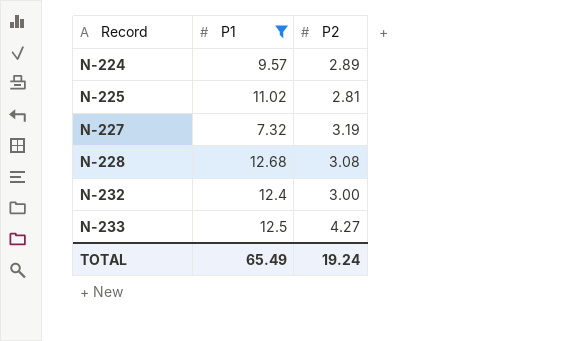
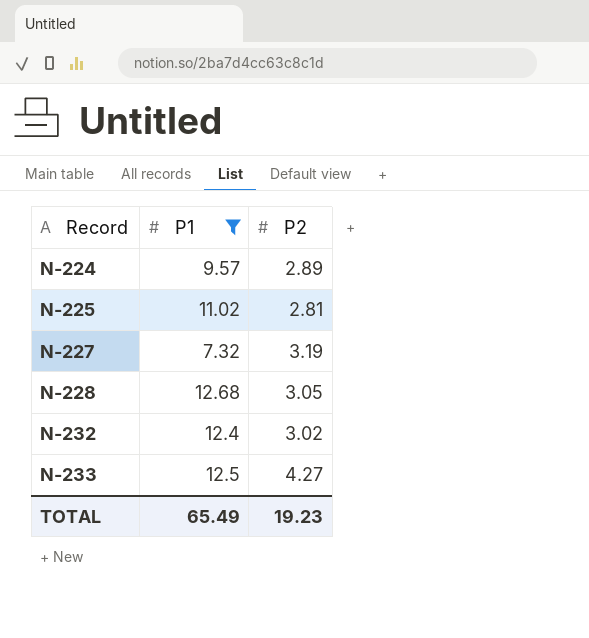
N-228 | P2: 3.08 -> 3.05
N-232 | P2: 3.00 -> 3.02
TOTAL | P2: 19.24 -> 19.23

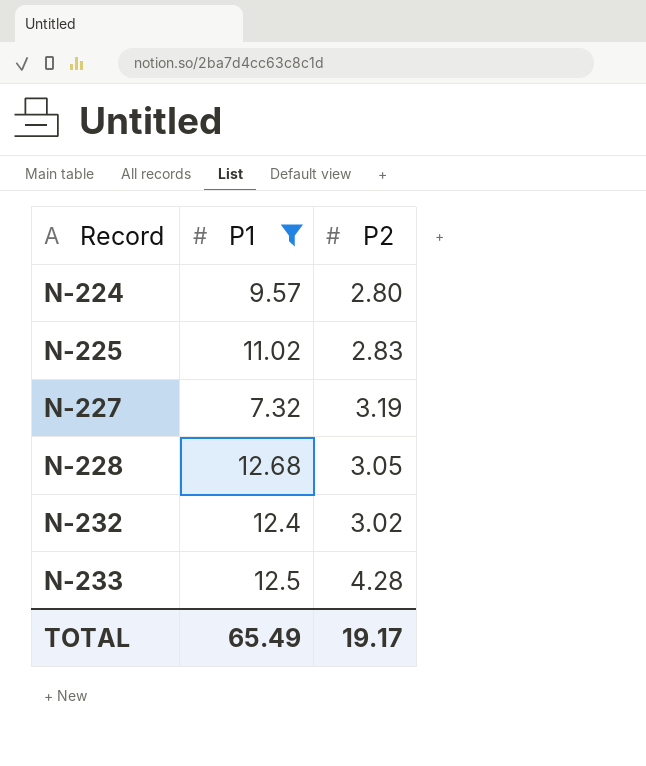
N-224 | P2: 2.89 -> 2.80
N-225 | P2: 2.81 -> 2.83
N-233 | P2: 4.27 -> 4.28
TOTAL | P2: 19.23 -> 19.17

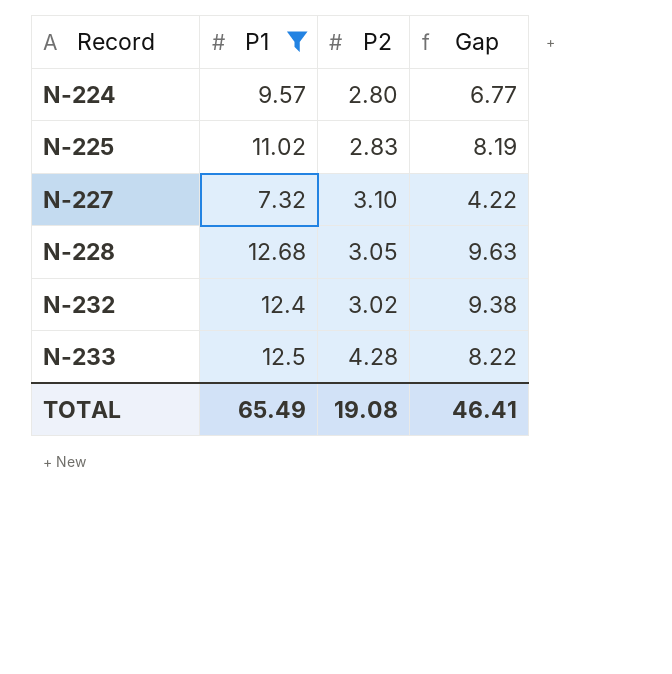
column Gap | formula: none -> [P1] - [P2]
N-227 | P2: 3.19 -> 3.10
TOTAL | P2: 19.17 -> 19.08

